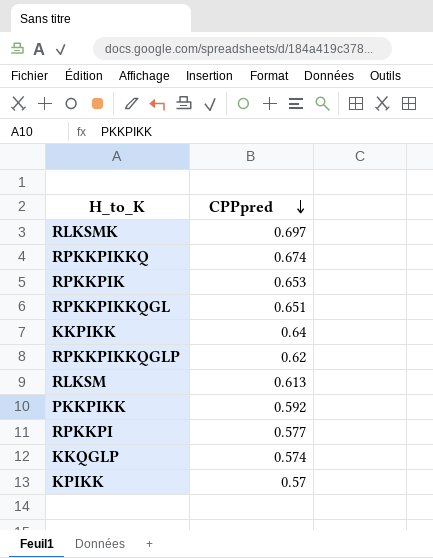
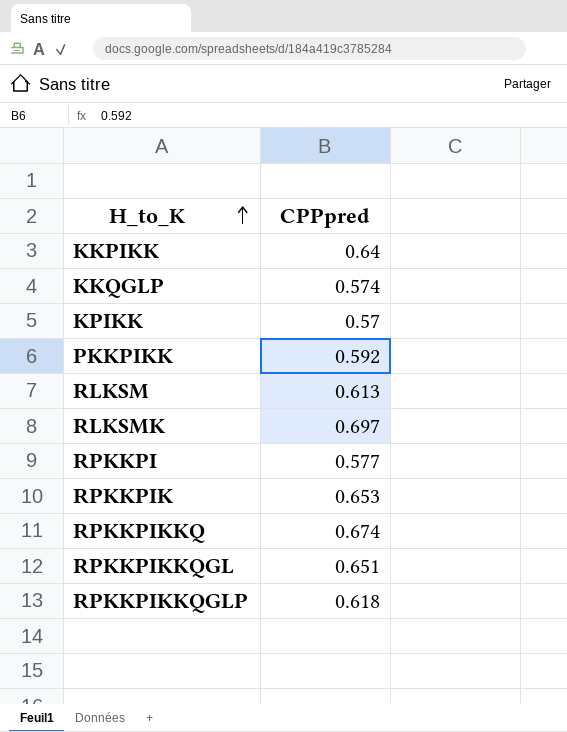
row order: CPPpred descending -> H_to_K ascending
RPKKPIKKQGLP | CPPpred: 0.62 -> 0.618

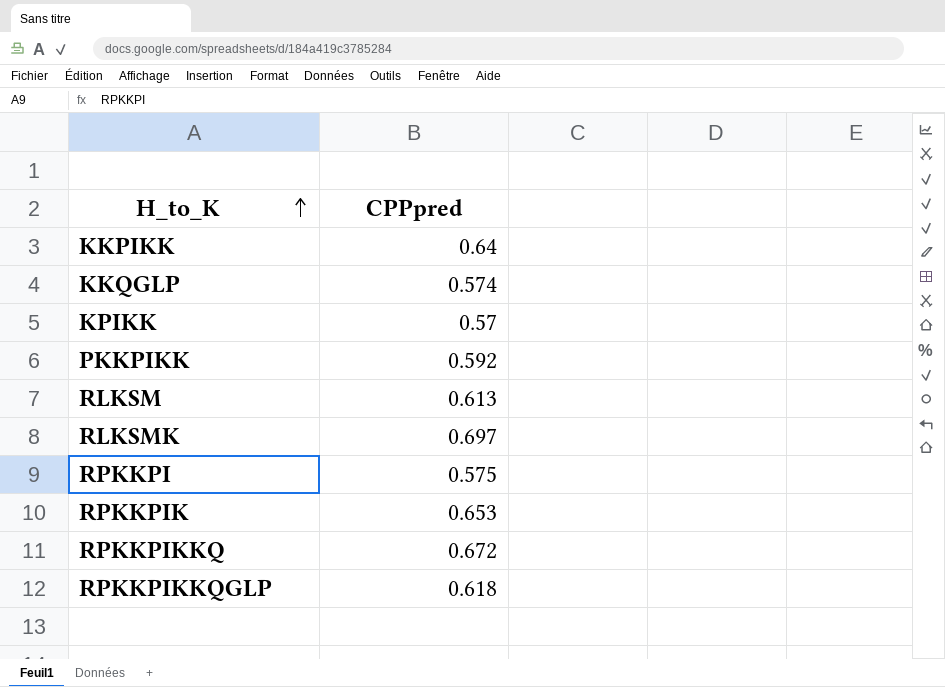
row RPKKPIKKQGL: 0.651 -> none
RPKKPI | CPPpred: 0.577 -> 0.575
RPKKPIKKQ | CPPpred: 0.674 -> 0.672

